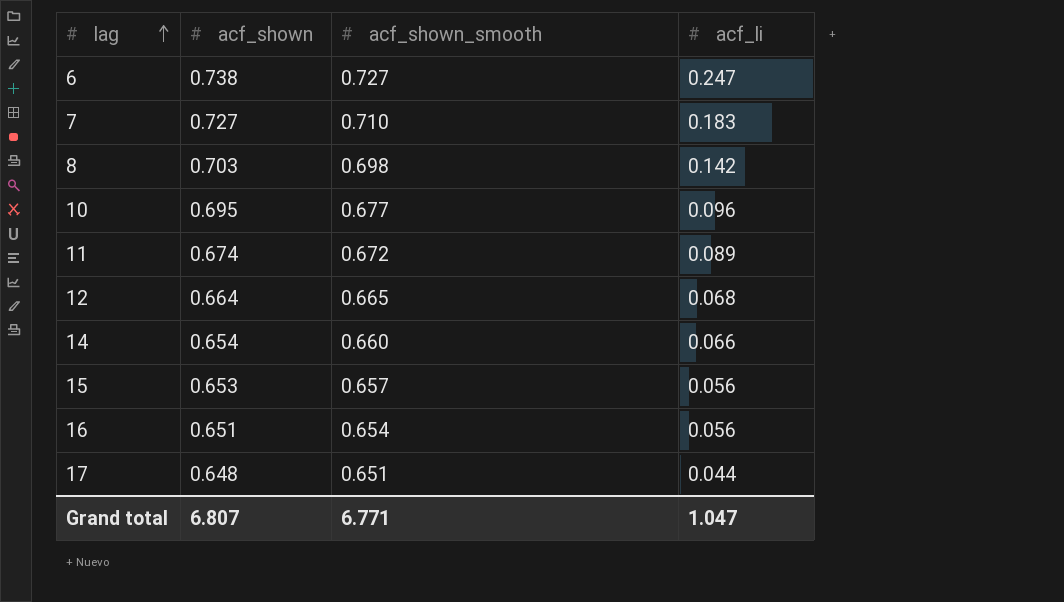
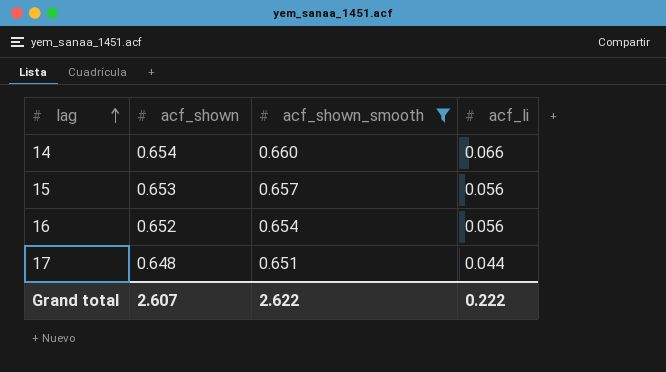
filter: none -> acf_shown_smooth <= 0.660
16 | acf_shown: 0.651 -> 0.652
Grand total | acf_shown: 6.807 -> 2.607
Grand total | acf_shown_smooth: 6.771 -> 2.622
Grand total | acf_li: 1.047 -> 0.222

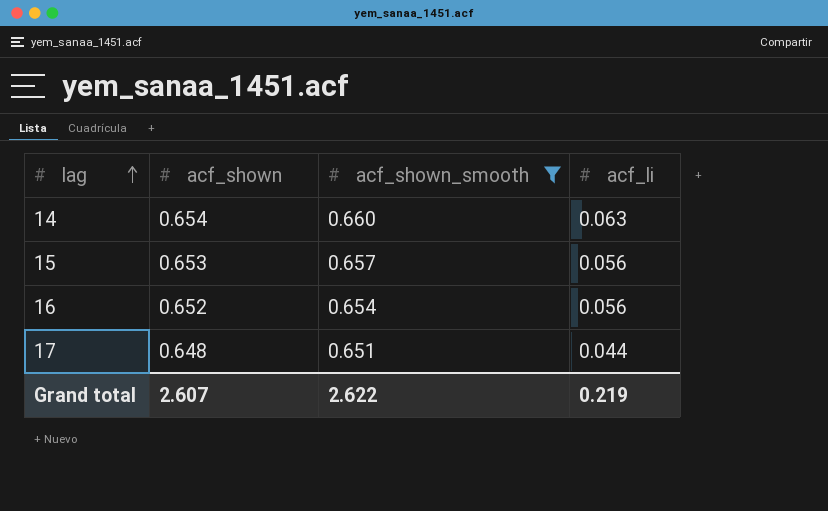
14 | acf_li: 0.066 -> 0.063
Grand total | acf_li: 0.222 -> 0.219

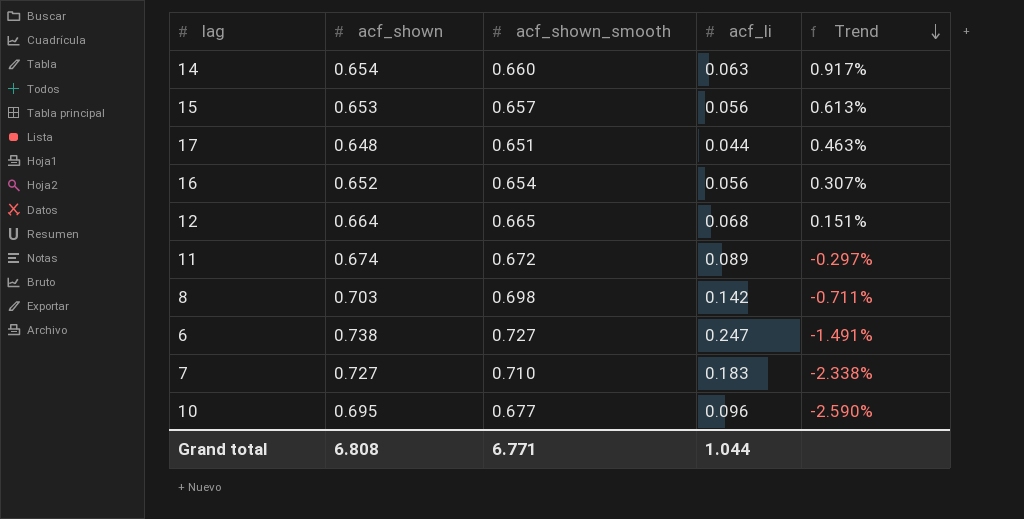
filter: acf_shown_smooth <= 0.660 -> none
row order: lag ascending -> Trend descending
column Trend | formula: none -> ([acf_shown_smooth] - [acf_shown]) / [acf_shown]
Grand total | acf_shown: 2.607 -> 6.808
Grand total | acf_shown_smooth: 2.622 -> 6.771
Grand total | acf_li: 0.219 -> 1.044

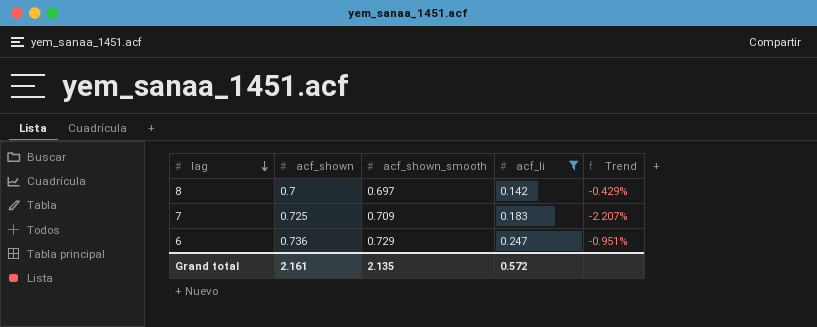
filter: none -> acf_li >= 0.142
row order: Trend descending -> lag descending
8 | acf_shown: 0.703 -> 0.7
8 | acf_shown_smooth: 0.698 -> 0.697
8 | Trend: -0.711% -> -0.429%
7 | acf_shown: 0.727 -> 0.725
7 | acf_shown_smooth: 0.710 -> 0.709
7 | Trend: -2.338% -> -2.207%
6 | acf_shown: 0.738 -> 0.736
6 | acf_shown_smooth: 0.727 -> 0.729
6 | Trend: -1.491% -> -0.951%
Grand total | acf_shown: 6.808 -> 2.161
Grand total | acf_shown_smooth: 6.771 -> 2.135
Grand total | acf_li: 1.044 -> 0.572

